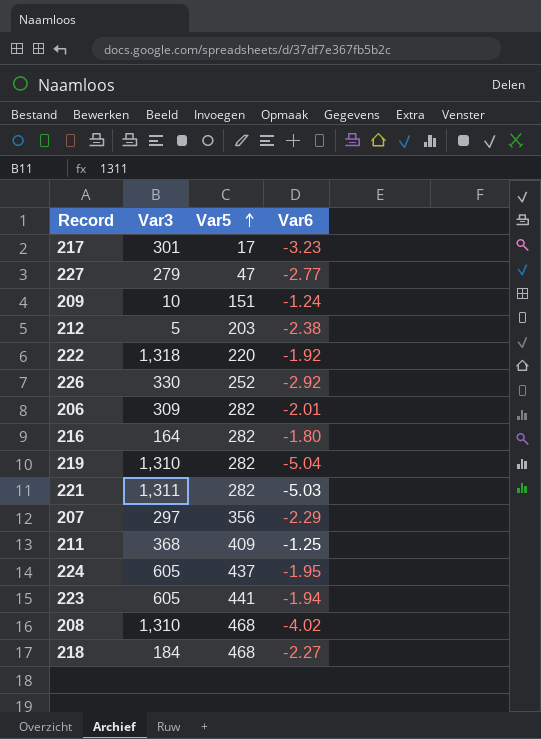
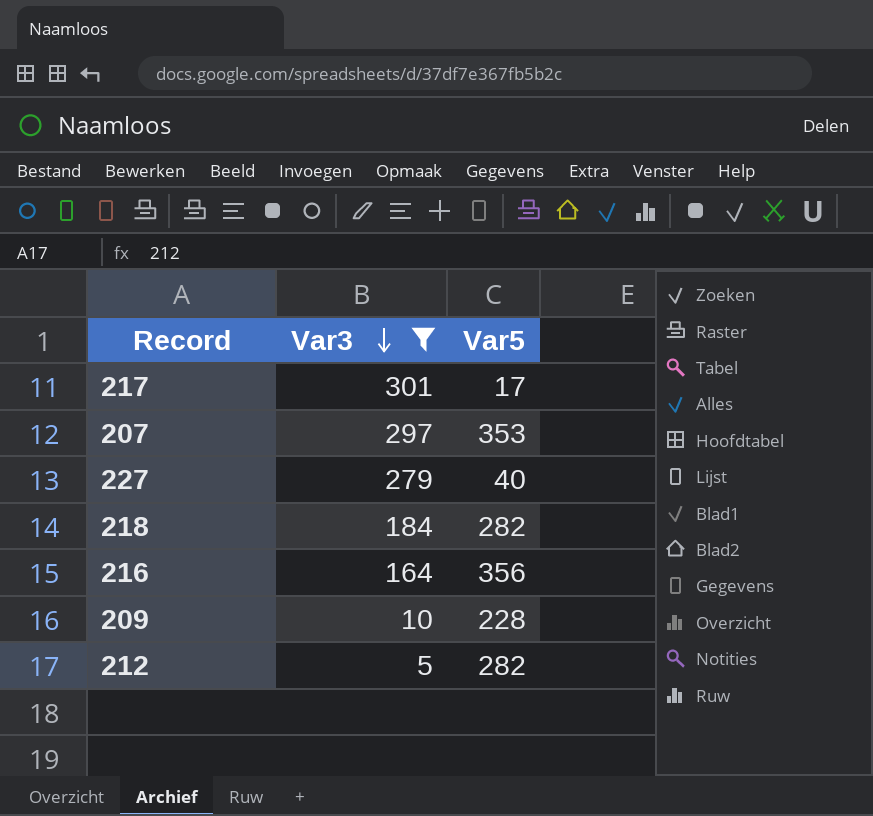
filter: none -> Var3 <= 301
row order: Var5 ascending -> Var3 descending
column Var6 | position: 4 -> none
207 | Var5: 356 -> 353
227 | Var5: 47 -> 40
218 | Var5: 468 -> 282
216 | Var5: 282 -> 356
209 | Var5: 151 -> 228
212 | Var5: 203 -> 282

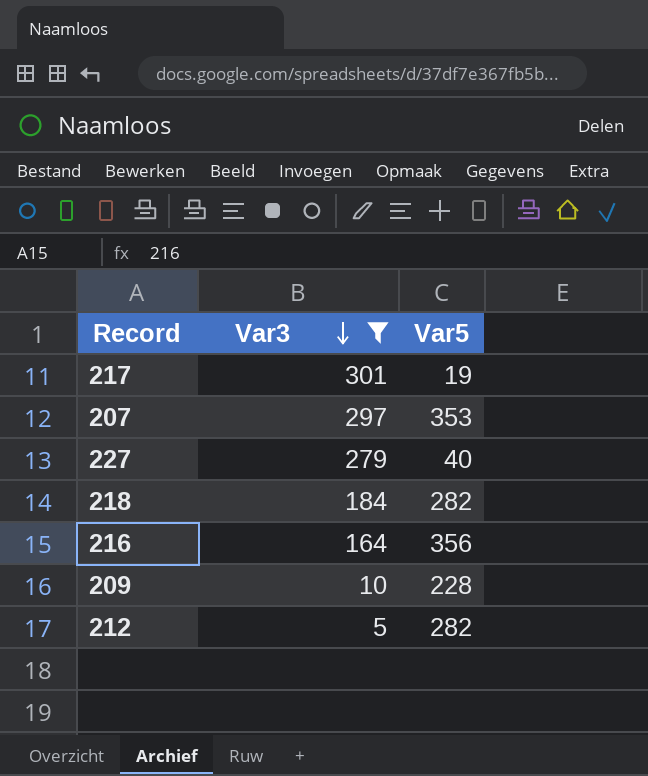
217 | Var5: 17 -> 19

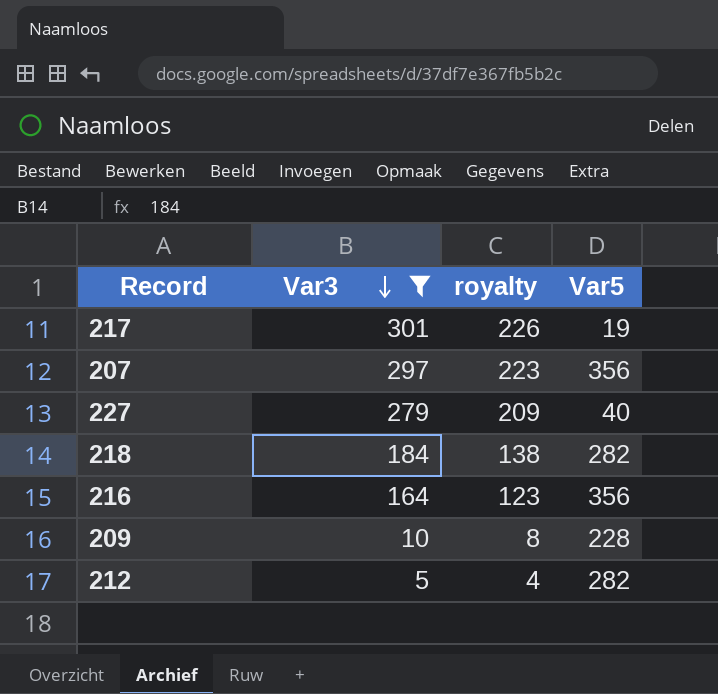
column royalty | formula: none -> [Var3] * 0.75
207 | Var5: 353 -> 356

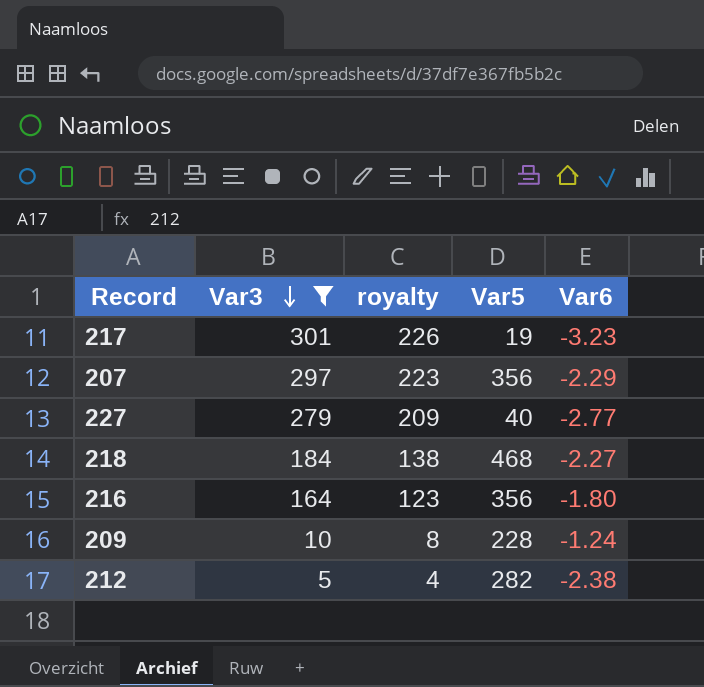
column Var6 | position: none -> 5
218 | Var5: 282 -> 468

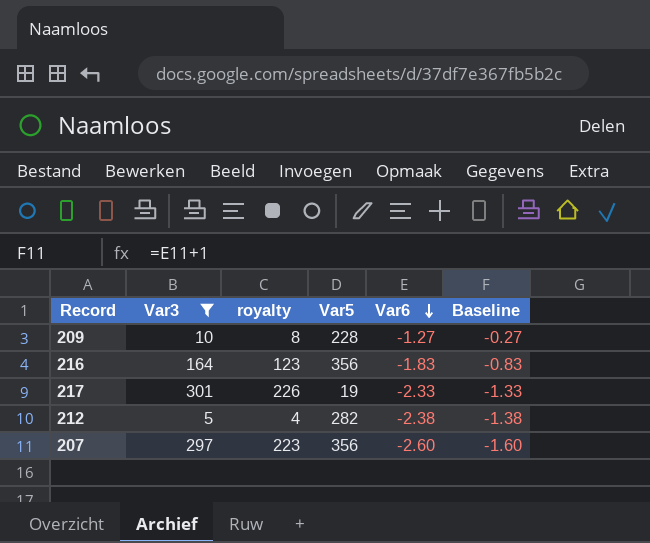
row order: Var3 descending -> Var6 descending
column Baseline | formula: none -> [Var6] + 1
row 227: 279 | 209 | 40 | -2.77 -> none
row 218: 184 | 138 | 468 | -2.27 -> none
209 | Var6: -1.24 -> -1.27
216 | Var6: -1.80 -> -1.83
217 | Var6: -3.23 -> -2.33
207 | Var6: -2.29 -> -2.60

